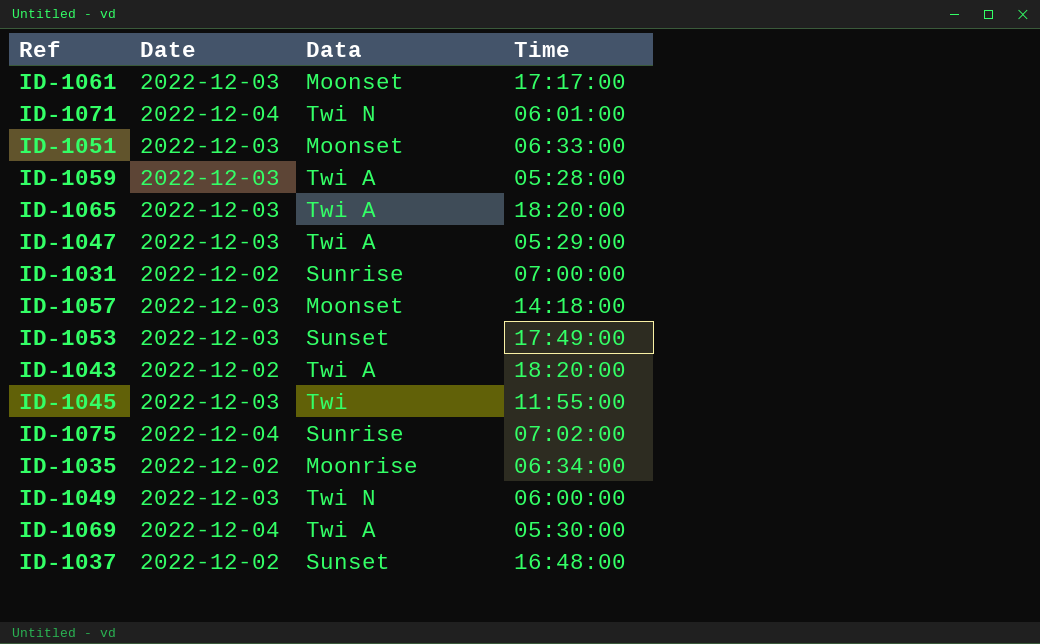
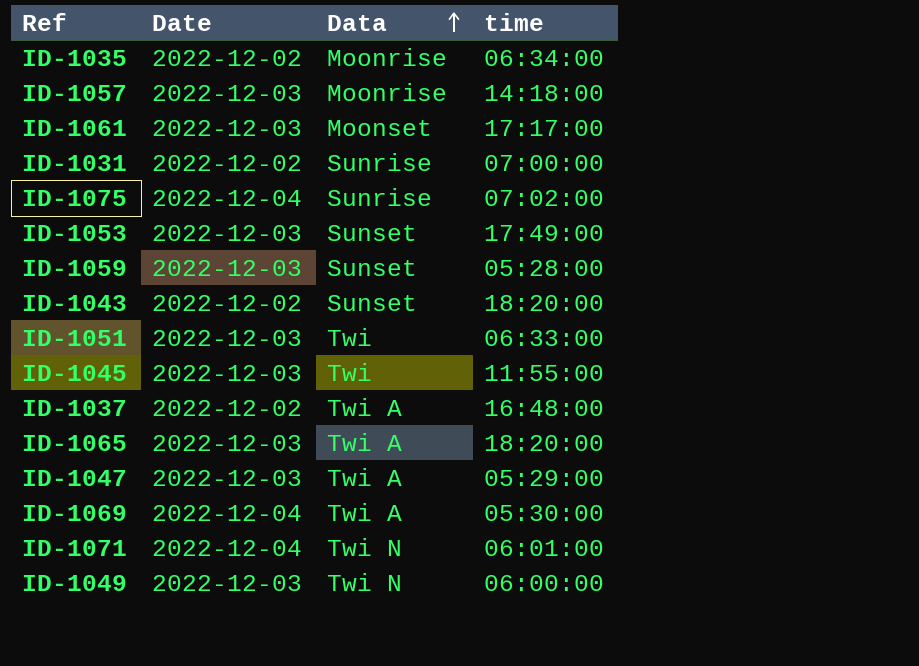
row order: none -> Data ascending
column name: Time -> time
ID-1057 | Data: Moonset -> Moonrise
ID-1059 | Data: Twi A -> Sunset
ID-1043 | Data: Twi A -> Sunset
ID-1051 | Data: Moonset -> Twi
ID-1037 | Data: Sunset -> Twi A

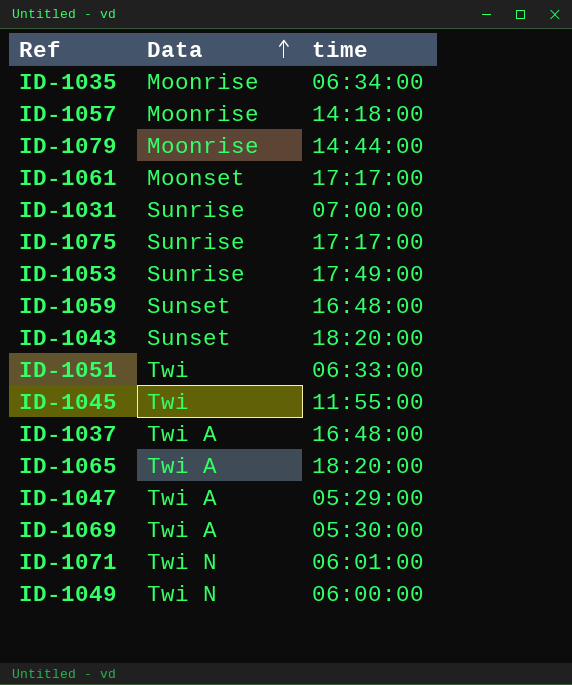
column Date | position: 2 -> none
row ID-1079: none -> Moonrise | 14:44:00
ID-1075 | time: 07:02:00 -> 17:17:00
ID-1053 | Data: Sunset -> Sunrise
ID-1059 | time: 05:28:00 -> 16:48:00

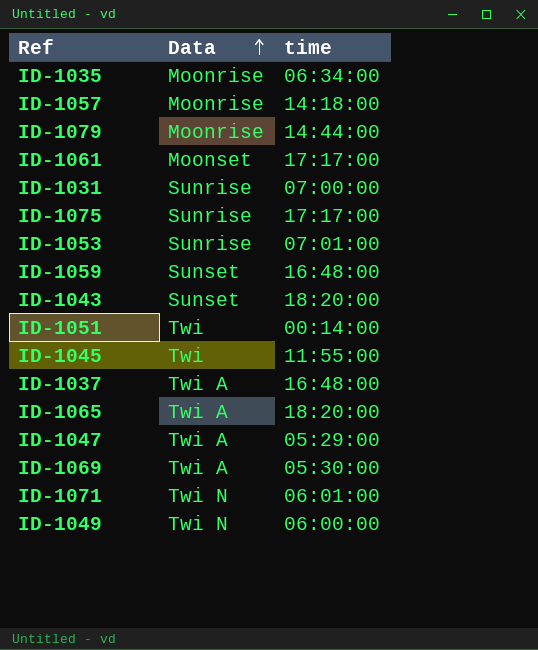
ID-1053 | time: 17:49:00 -> 07:01:00
ID-1051 | time: 06:33:00 -> 00:14:00

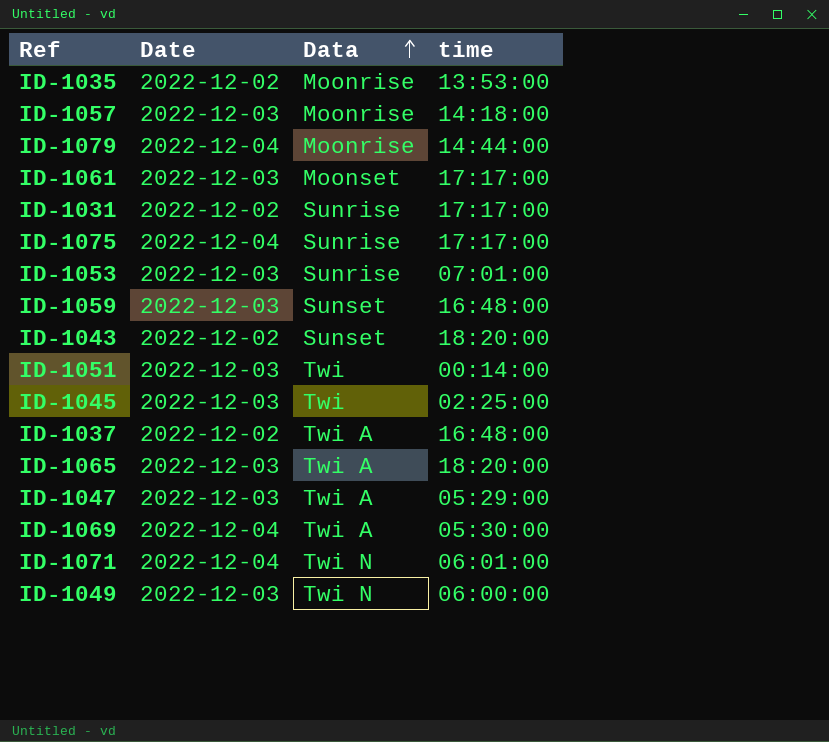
column Date | position: none -> 2
ID-1035 | time: 06:34:00 -> 13:53:00
ID-1031 | time: 07:00:00 -> 17:17:00
ID-1045 | time: 11:55:00 -> 02:25:00

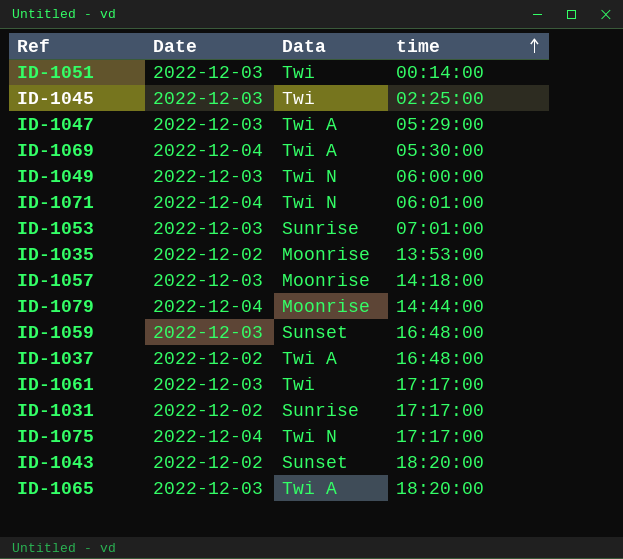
row order: Data ascending -> time ascending
ID-1061 | Data: Moonset -> Twi
ID-1075 | Data: Sunrise -> Twi N

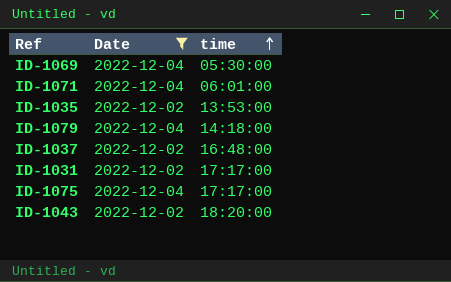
filter: none -> Date != 2022-12-03
column Data | position: 3 -> none
ID-1079 | time: 14:44:00 -> 14:18:00

